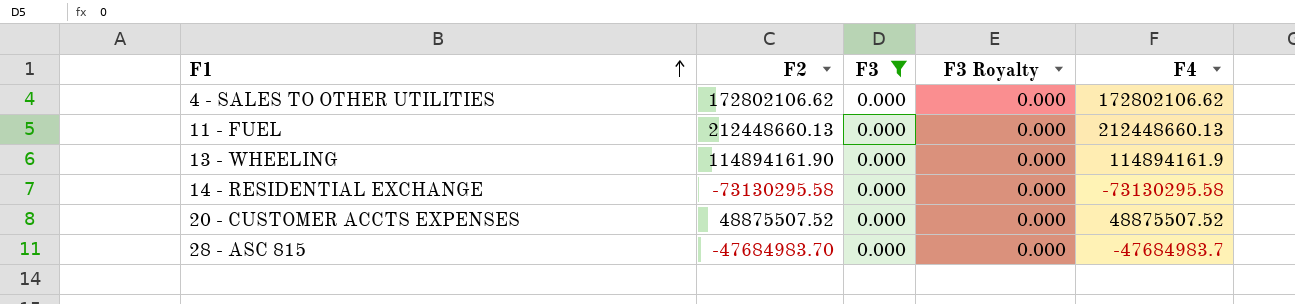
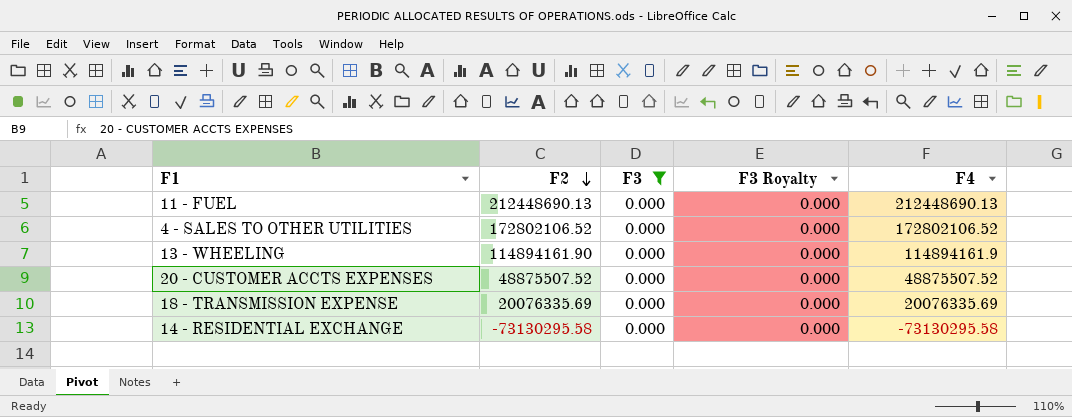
row order: F1 ascending -> F2 descending
row 28 - ASC 815: -47684983.70 | 0.000 | 0.000 | -47684983.7 -> none
11 - FUEL | F2: 212448660.13 -> 212448690.13
11 - FUEL | F4: 212448660.13 -> 212448690.13
4 - SALES TO OTHER UTILITIES | F2: 172802106.62 -> 172802106.52
4 - SALES TO OTHER UTILITIES | F4: 172802106.62 -> 172802106.52
row 18 - TRANSMISSION EXPENSE: none -> 20076335.69 | 0.000 | 0.000 | 20076335.69

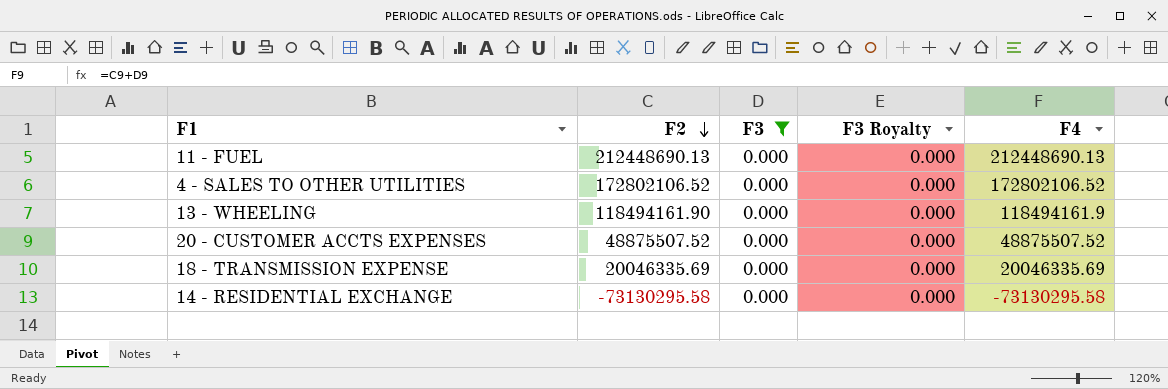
13 - WHEELING | F2: 114894161.90 -> 118494161.90
13 - WHEELING | F4: 114894161.9 -> 118494161.9
18 - TRANSMISSION EXPENSE | F2: 20076335.69 -> 20046335.69
18 - TRANSMISSION EXPENSE | F4: 20076335.69 -> 20046335.69

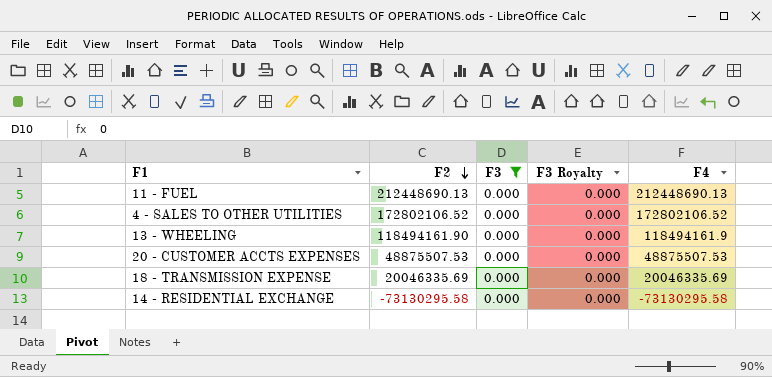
20 - CUSTOMER ACCTS EXPENSES | F2: 48875507.52 -> 48875507.53
20 - CUSTOMER ACCTS EXPENSES | F4: 48875507.52 -> 48875507.53

